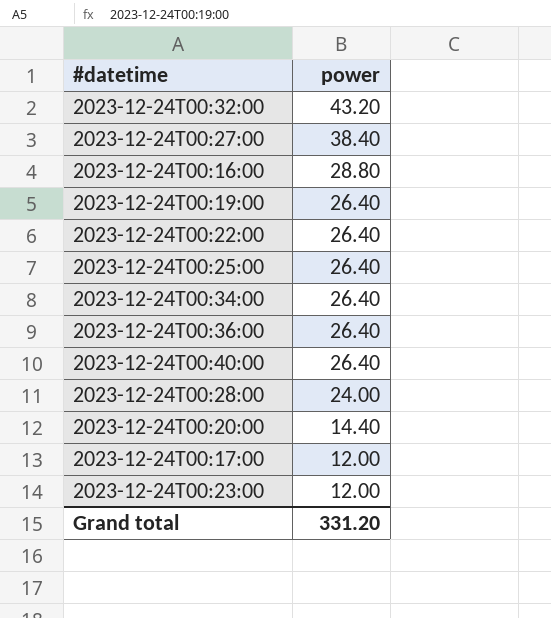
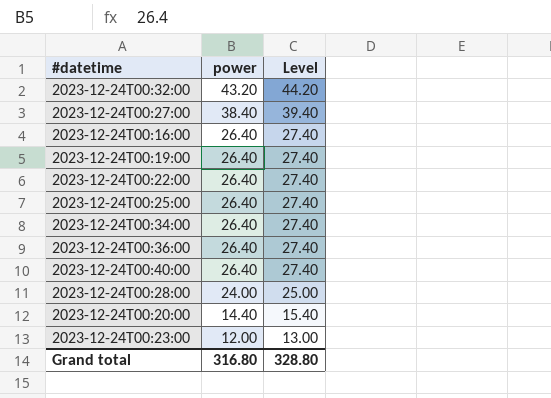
column Level | formula: none -> [power] + 1
row 2023-12-24T00:17:00: 12.00 -> none
2023-12-24T00:16:00 | power: 28.80 -> 26.40
Grand total | power: 331.20 -> 316.80

